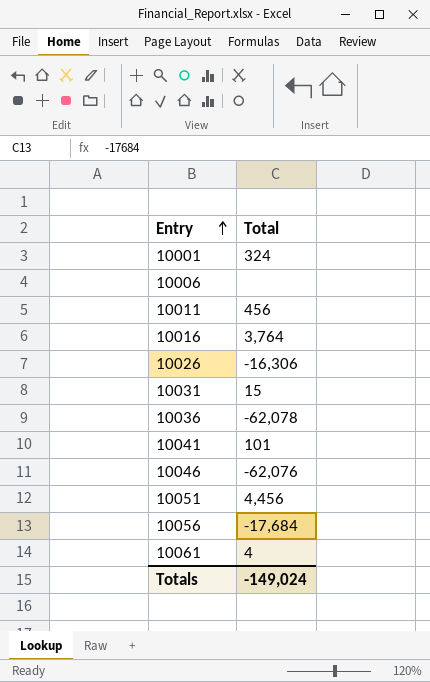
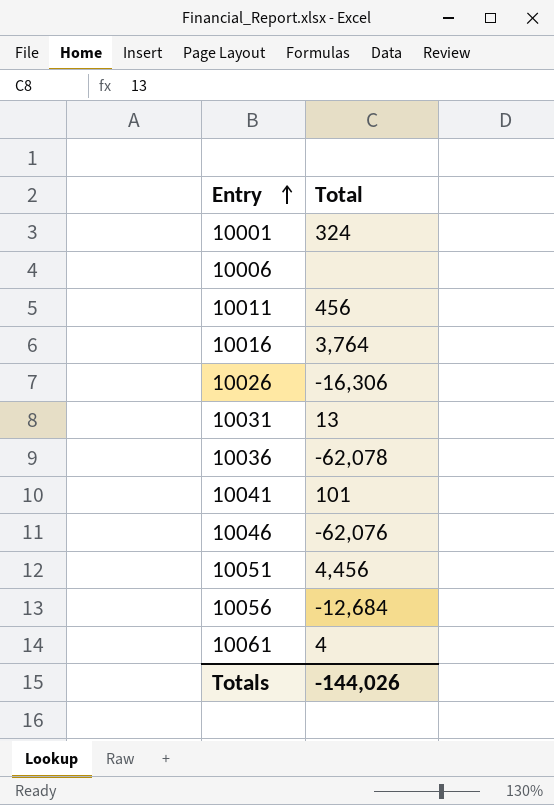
10031 | Total: 15 -> 13
10056 | Total: -17,684 -> -12,684
Totals | Total: -149,024 -> -144,026

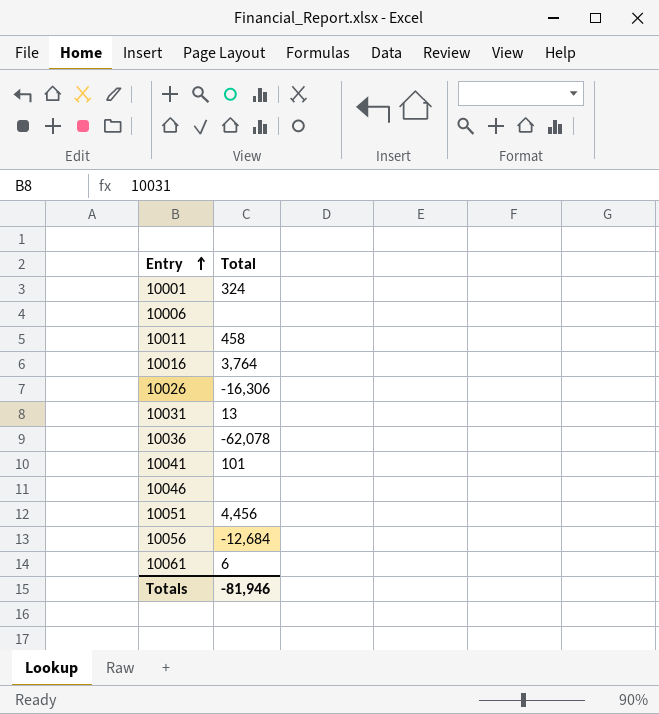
10011 | Total: 456 -> 458
10046 | Total: -62,076 -> none
10061 | Total: 4 -> 6
Totals | Total: -144,026 -> -81,946

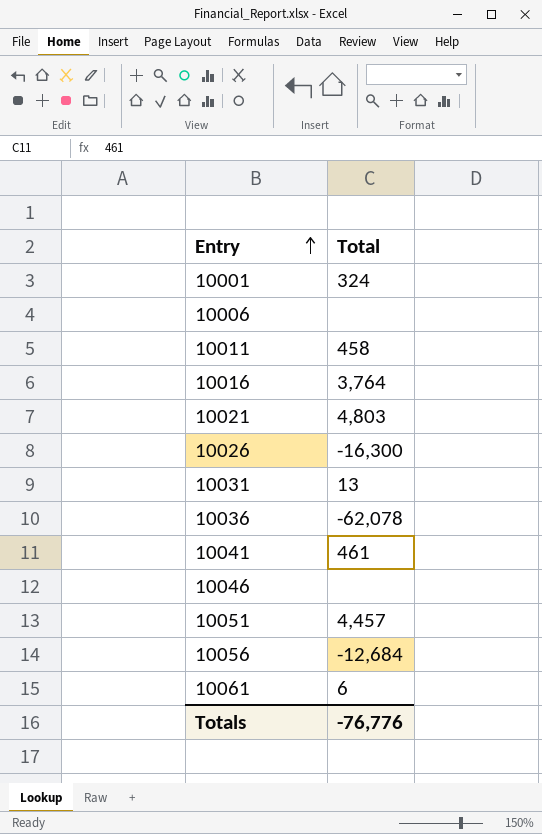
row 10021: none -> 4,803
10026 | Total: -16,306 -> -16,300
10041 | Total: 101 -> 461
10051 | Total: 4,456 -> 4,457
Totals | Total: -81,946 -> -76,776

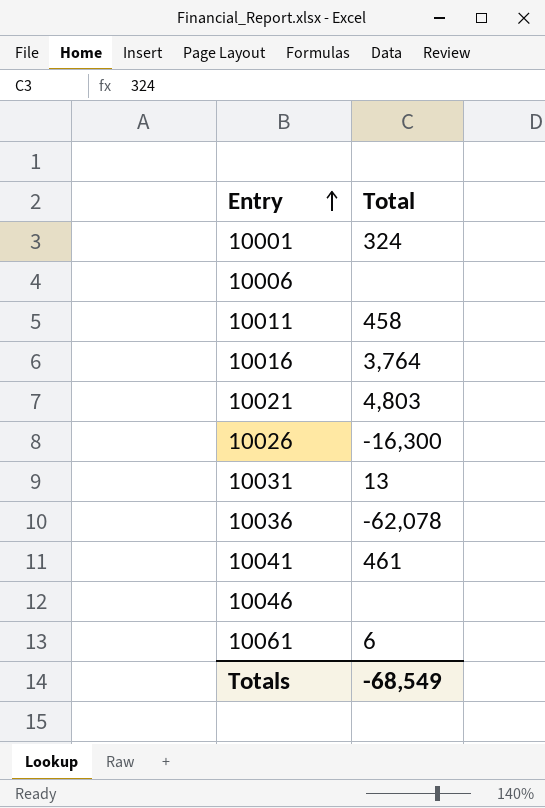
row 10051: 4,457 -> none
row 10056: -12,684 -> none
Totals | Total: -76,776 -> -68,549

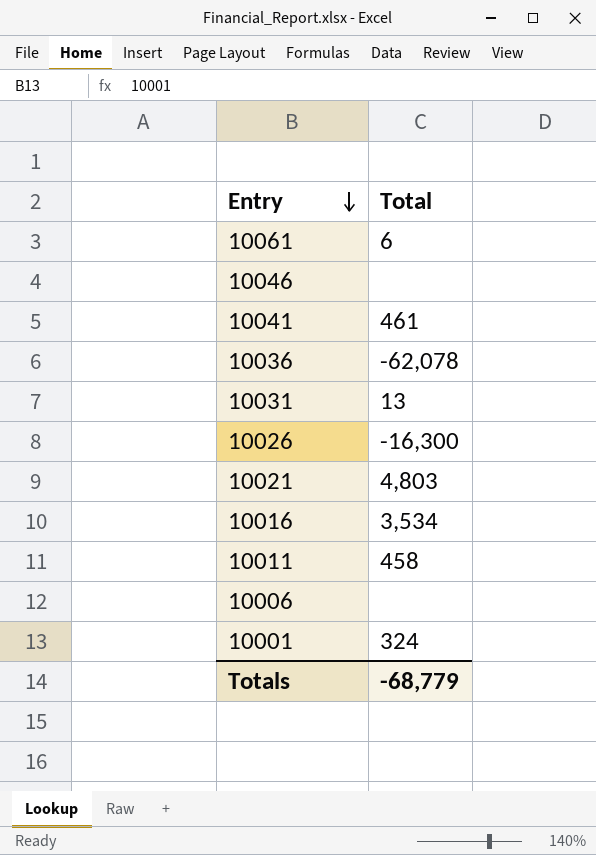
row order: Entry ascending -> Entry descending
10016 | Total: 3,764 -> 3,534
Totals | Total: -68,549 -> -68,779

